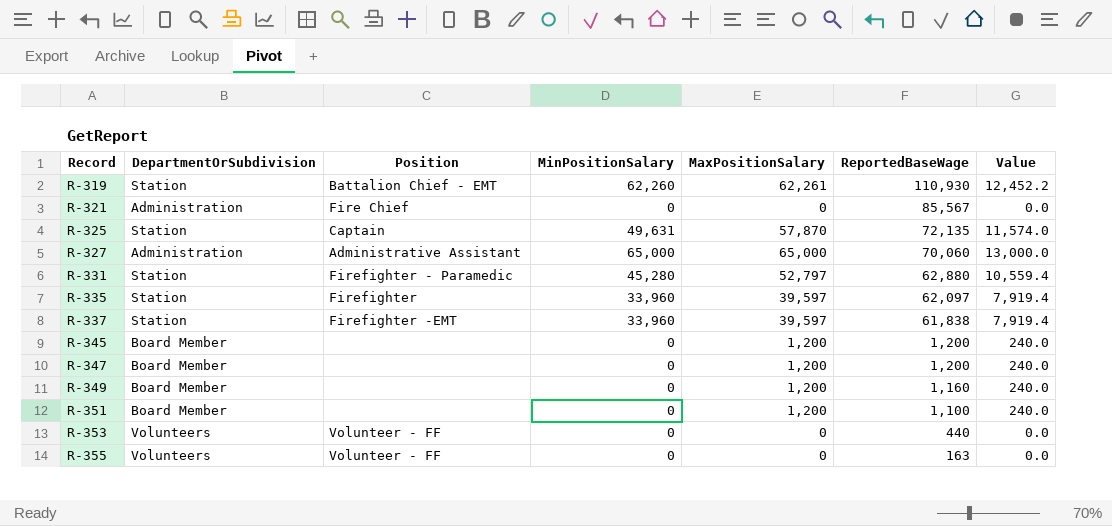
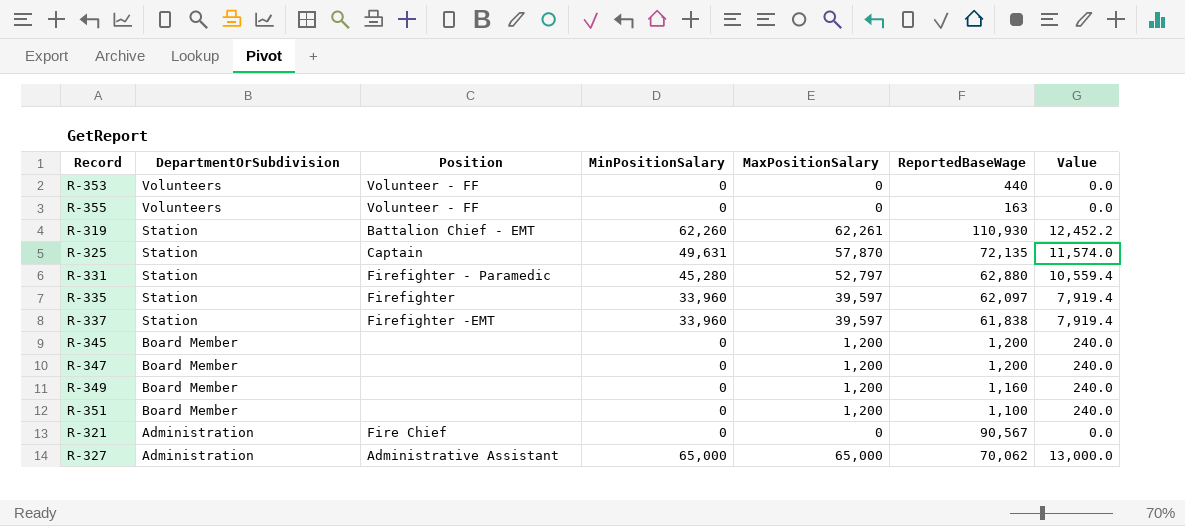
row order: Record ascending -> DepartmentOrSubdivision descending
R-321 | ReportedBaseWage: 85,567 -> 90,567
R-327 | ReportedBaseWage: 70,060 -> 70,062

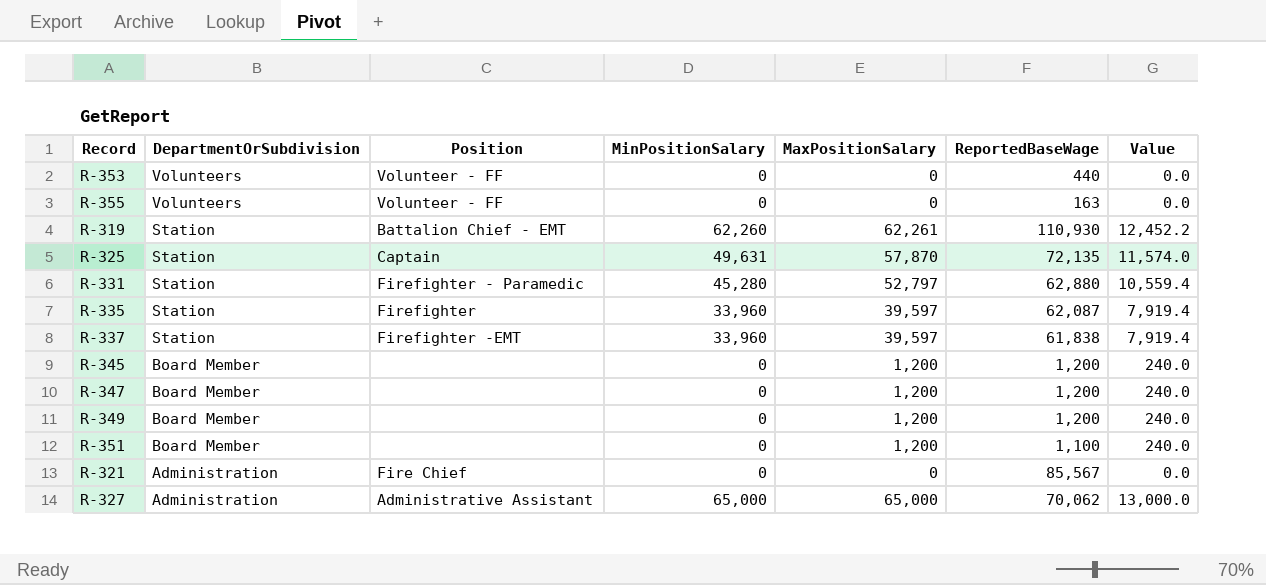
R-335 | ReportedBaseWage: 62,097 -> 62,087
R-349 | ReportedBaseWage: 1,160 -> 1,200
R-321 | ReportedBaseWage: 90,567 -> 85,567

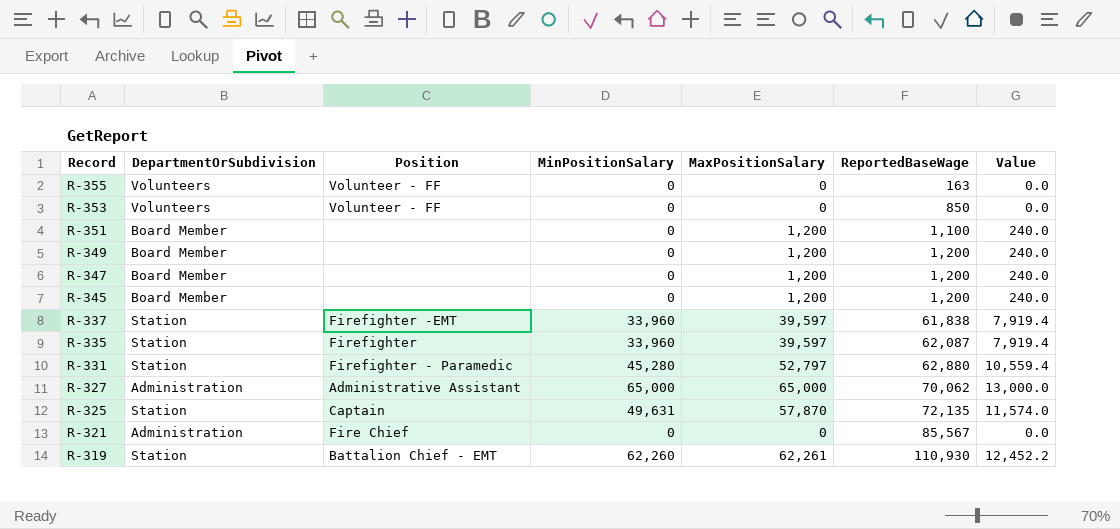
row order: DepartmentOrSubdivision descending -> Record descending
R-353 | ReportedBaseWage: 440 -> 850

